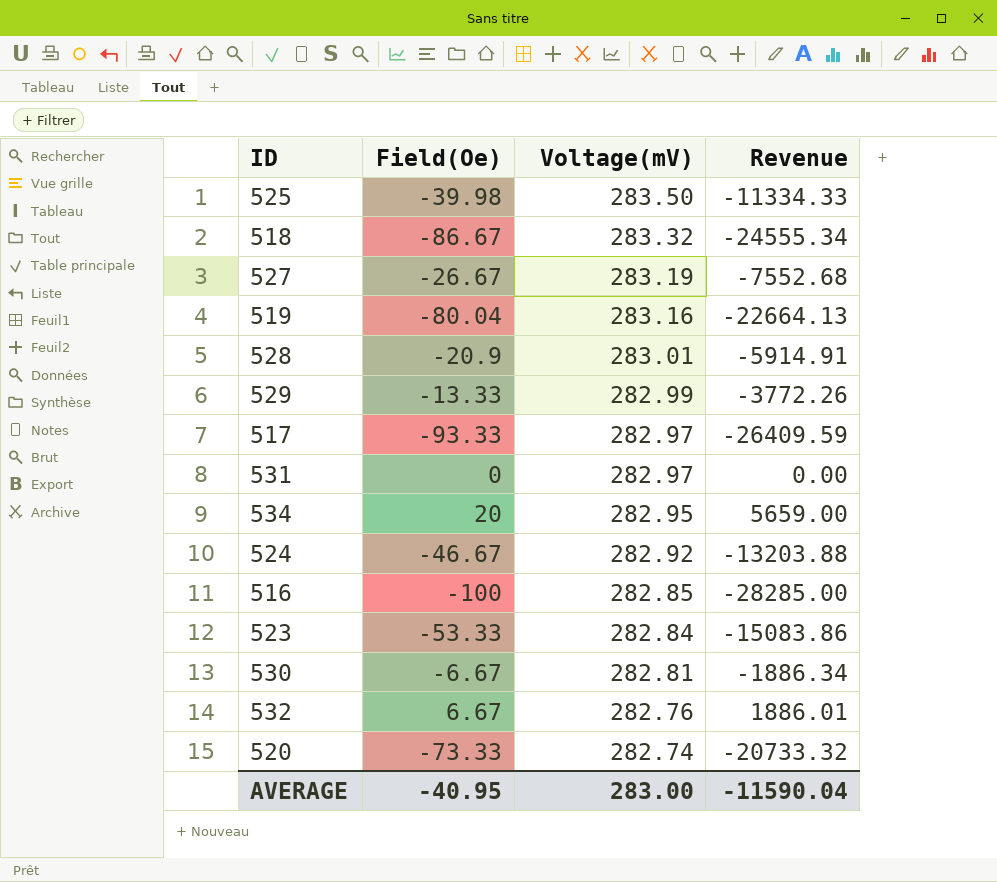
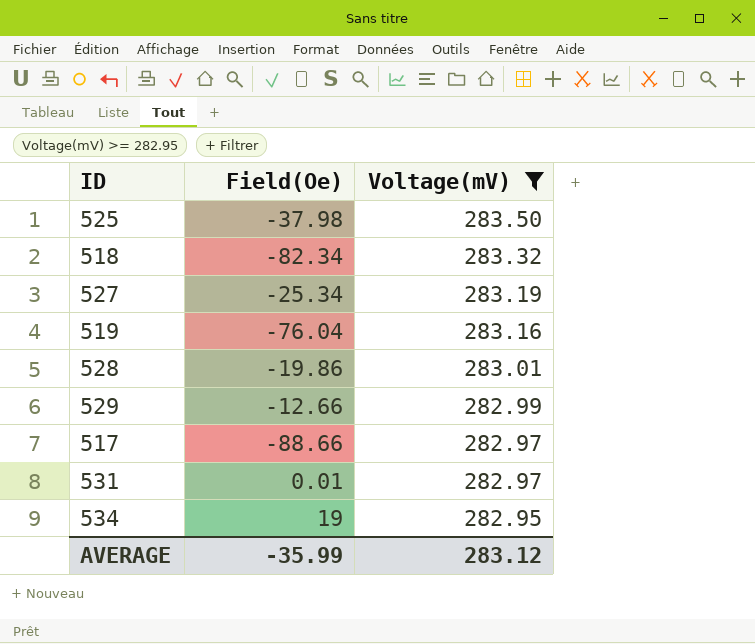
filter: none -> Voltage(mV) >= 282.95
column Revenue | formula: [Field(Oe)] * [Voltage(mV)] -> none
525 | Field(Oe): -39.98 -> -37.98
518 | Field(Oe): -86.67 -> -82.34
527 | Field(Oe): -26.67 -> -25.34
519 | Field(Oe): -80.04 -> -76.04
528 | Field(Oe): -20.9 -> -19.86
529 | Field(Oe): -13.33 -> -12.66
517 | Field(Oe): -93.33 -> -88.66
531 | Field(Oe): 0 -> 0.01
534 | Field(Oe): 20 -> 19
AVERAGE | Field(Oe): -40.95 -> -35.99
AVERAGE | Voltage(mV): 283.00 -> 283.12

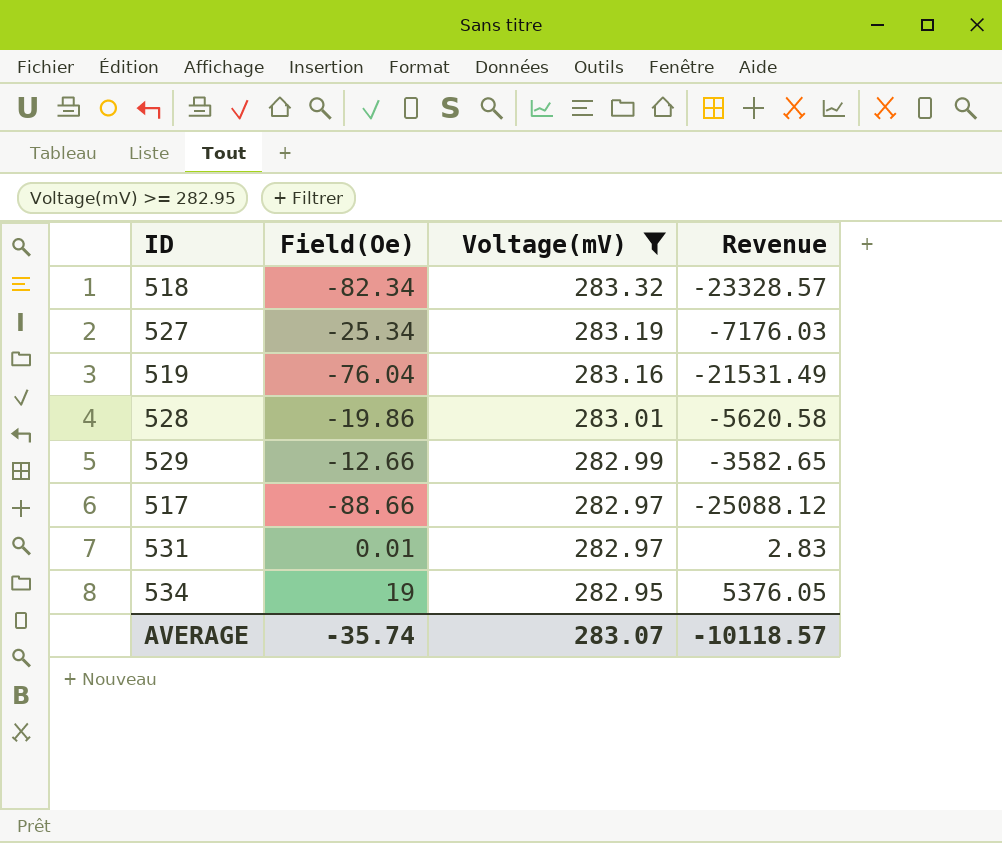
column Revenue | formula: none -> [Field(Oe)] * [Voltage(mV)]
row 525: -37.98 | 283.50 -> none
AVERAGE | Field(Oe): -35.99 -> -35.74
AVERAGE | Voltage(mV): 283.12 -> 283.07

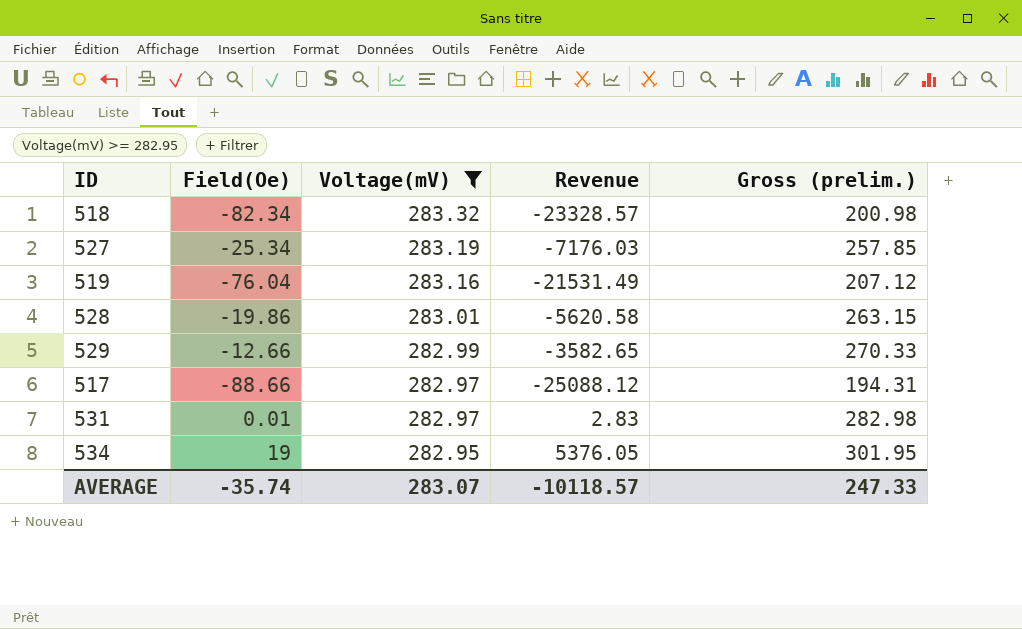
column Gross (prelim.) | formula: none -> [Field(Oe)] + [Voltage(mV)]

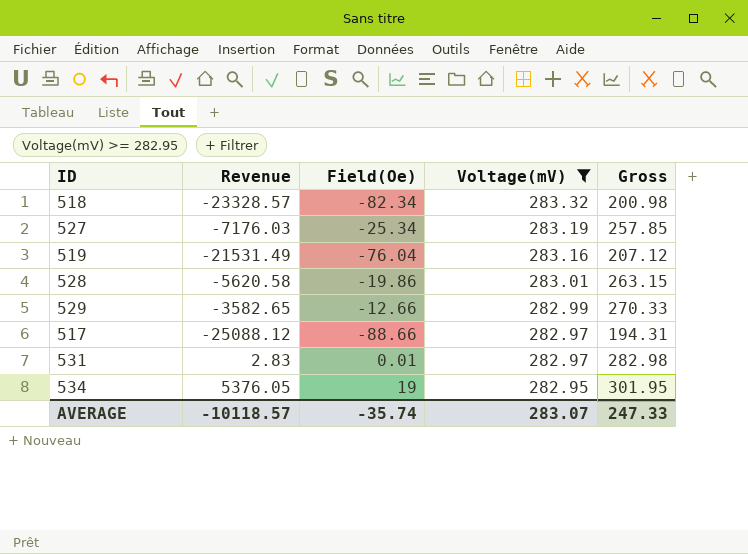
column Revenue | position: 4 -> 2
column name: Gross (prelim.) -> Gross

